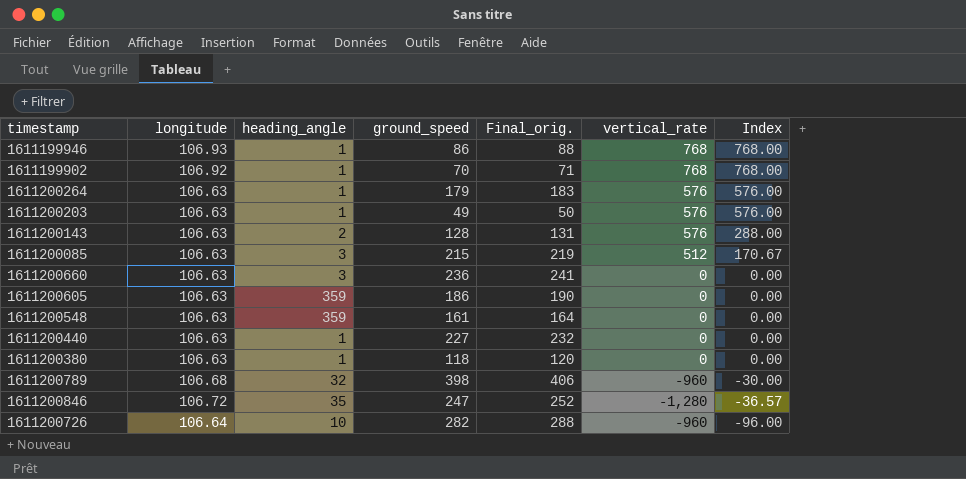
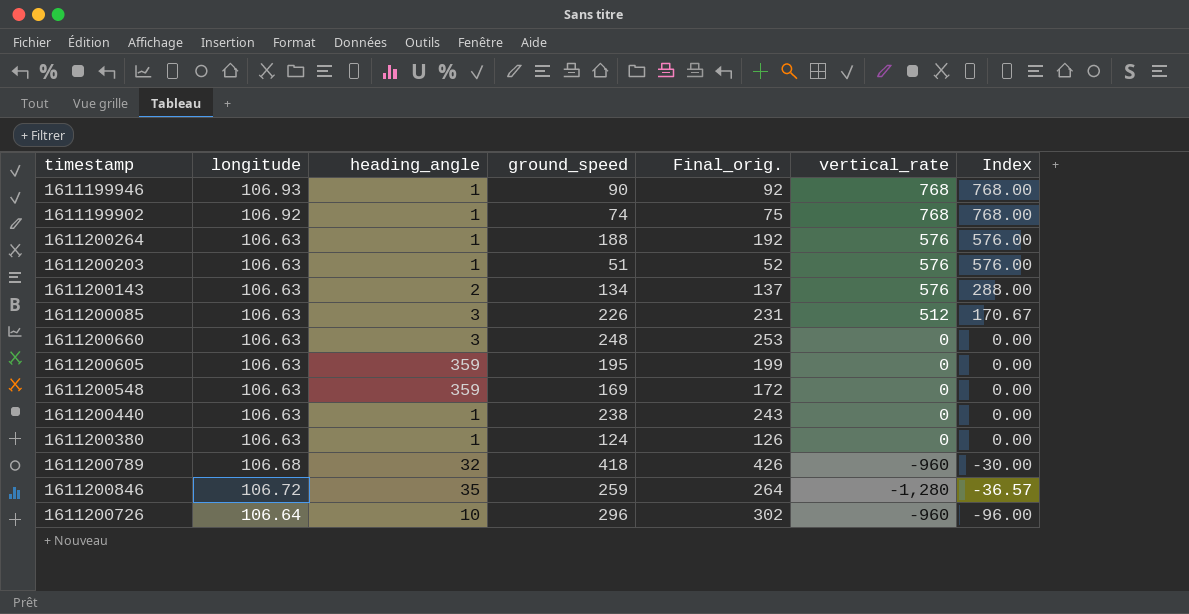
1611199946 | ground_speed: 86 -> 90
1611199946 | Final_orig.: 88 -> 92
1611199902 | ground_speed: 70 -> 74
1611199902 | Final_orig.: 71 -> 75
1611200264 | ground_speed: 179 -> 188
1611200264 | Final_orig.: 183 -> 192
1611200203 | ground_speed: 49 -> 51
1611200203 | Final_orig.: 50 -> 52
1611200143 | ground_speed: 128 -> 134
1611200143 | Final_orig.: 131 -> 137
1611200085 | ground_speed: 215 -> 226
1611200085 | Final_orig.: 219 -> 231
1611200660 | ground_speed: 236 -> 248
1611200660 | Final_orig.: 241 -> 253
1611200605 | ground_speed: 186 -> 195
1611200605 | Final_orig.: 190 -> 199
1611200548 | ground_speed: 161 -> 169
1611200548 | Final_orig.: 164 -> 172
1611200440 | ground_speed: 227 -> 238
1611200440 | Final_orig.: 232 -> 243
1611200380 | ground_speed: 118 -> 124
1611200380 | Final_orig.: 120 -> 126
1611200789 | ground_speed: 398 -> 418
1611200789 | Final_orig.: 406 -> 426
1611200846 | ground_speed: 247 -> 259
1611200846 | Final_orig.: 252 -> 264
1611200726 | ground_speed: 282 -> 296
1611200726 | Final_orig.: 288 -> 302

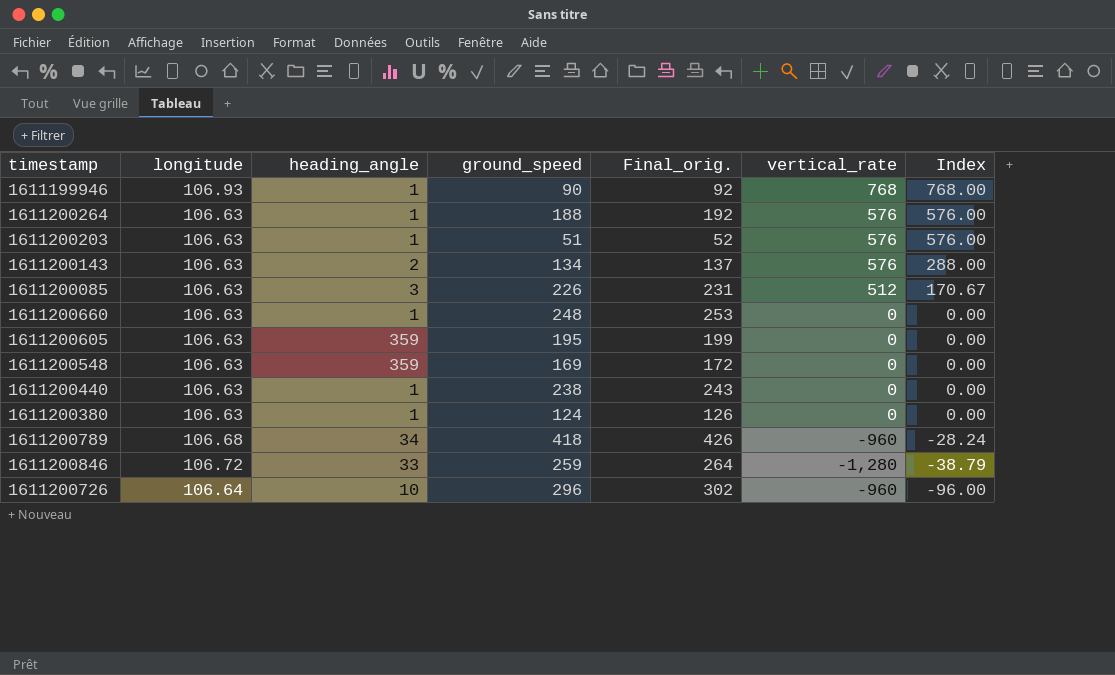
row 1611199902: 106.92 | 1 | 74 | 75 | 768 | 768.00 -> none
1611200660 | heading_angle: 3 -> 1
1611200789 | heading_angle: 32 -> 34
1611200789 | Index: -30.00 -> -28.24
1611200846 | heading_angle: 35 -> 33
1611200846 | Index: -36.57 -> -38.79

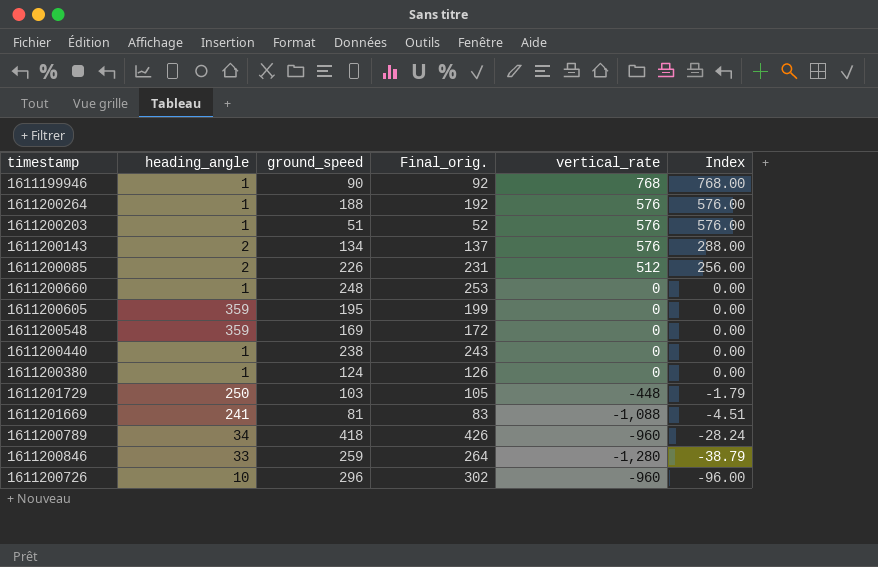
column longitude | position: 2 -> none
1611200085 | heading_angle: 3 -> 2
1611200085 | Index: 170.67 -> 256.00
row 1611201729: none -> 250 | 103 | 105 | -448 | -1.79
row 1611201669: none -> 241 | 81 | 83 | -1,088 | -4.51

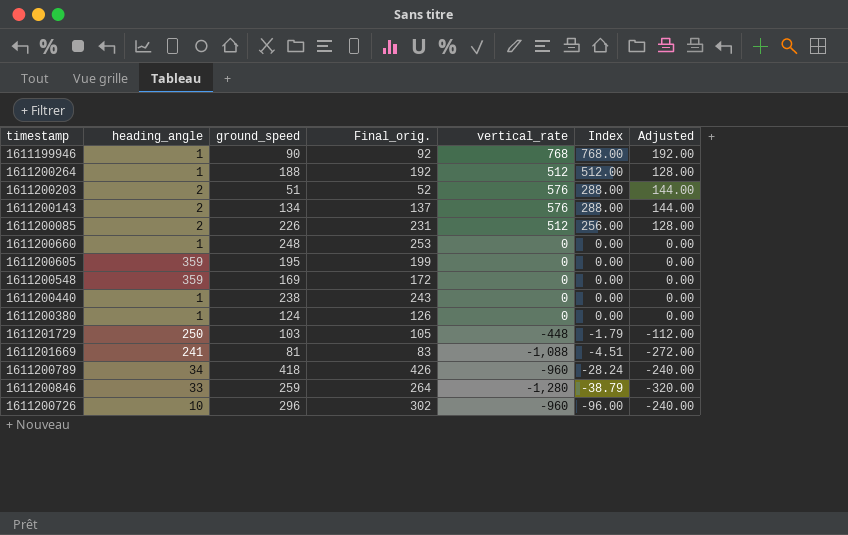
column Adjusted | formula: none -> [vertical_rate] * 0.25
1611200264 | vertical_rate: 576 -> 512
1611200264 | Index: 576.00 -> 512.00
1611200203 | heading_angle: 1 -> 2
1611200203 | Index: 576.00 -> 288.00

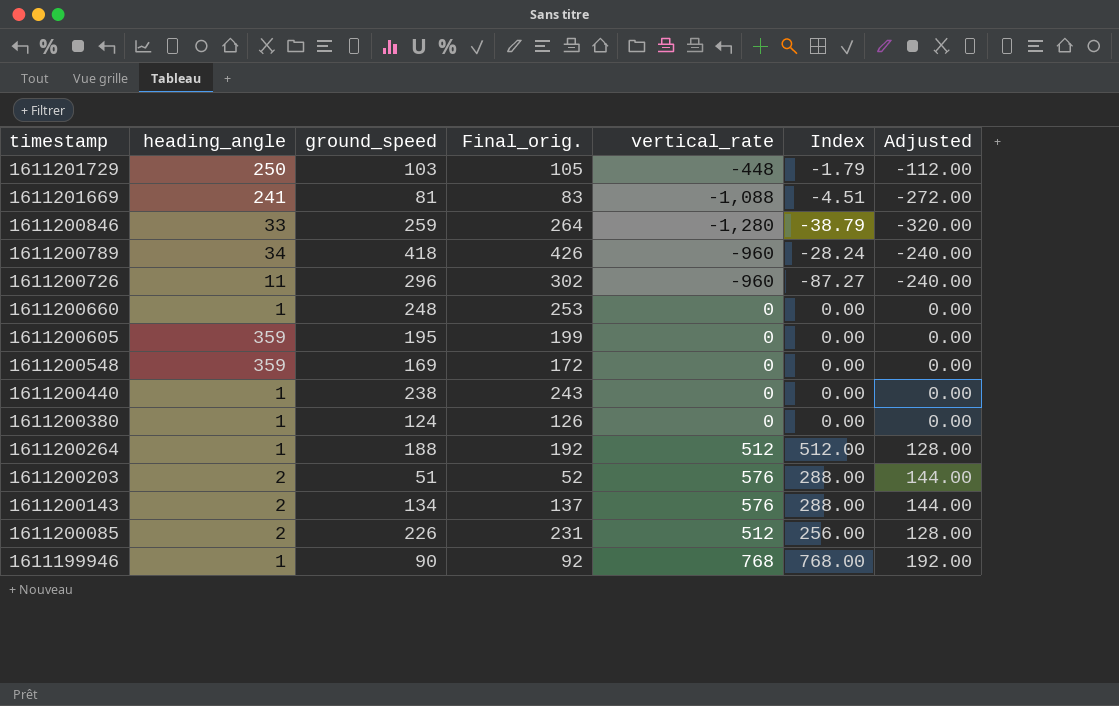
row order: Index descending -> timestamp descending
1611200726 | heading_angle: 10 -> 11
1611200726 | Index: -96.00 -> -87.27

